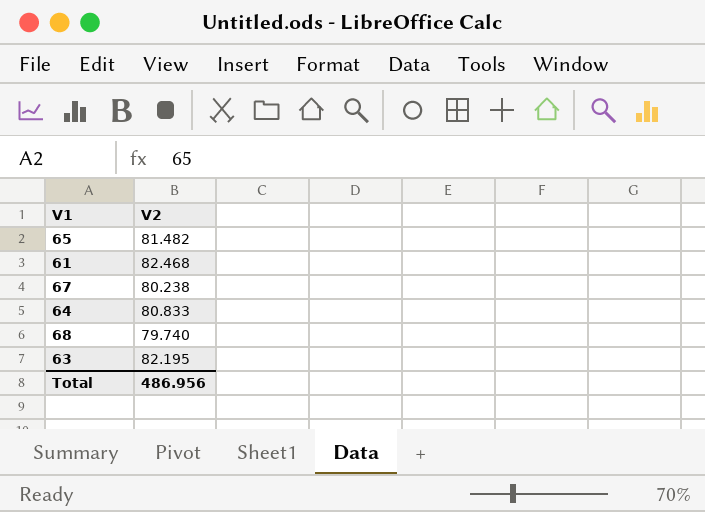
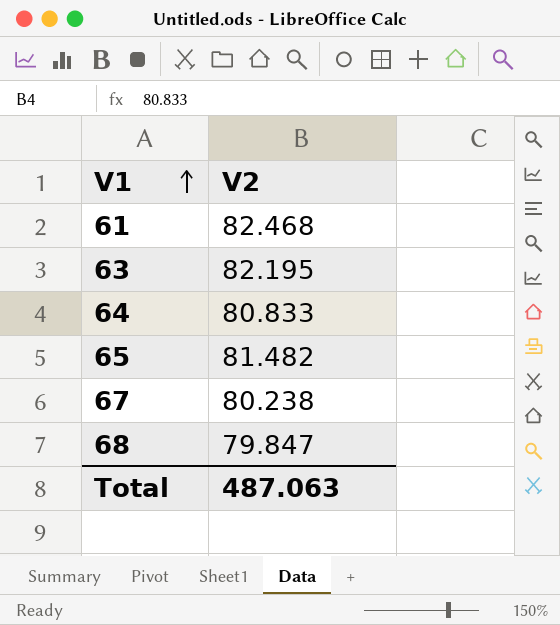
row order: none -> V1 ascending
68 | V2: 79.740 -> 79.847
Total | V2: 486.956 -> 487.063

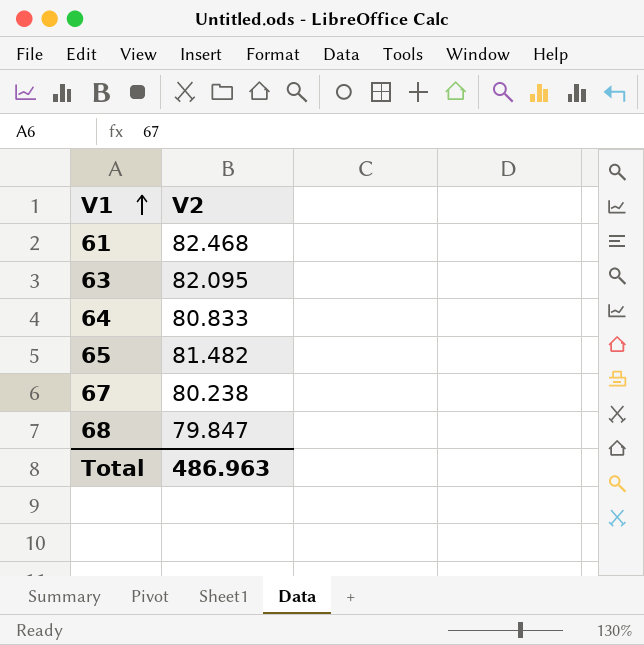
63 | V2: 82.195 -> 82.095
Total | V2: 487.063 -> 486.963

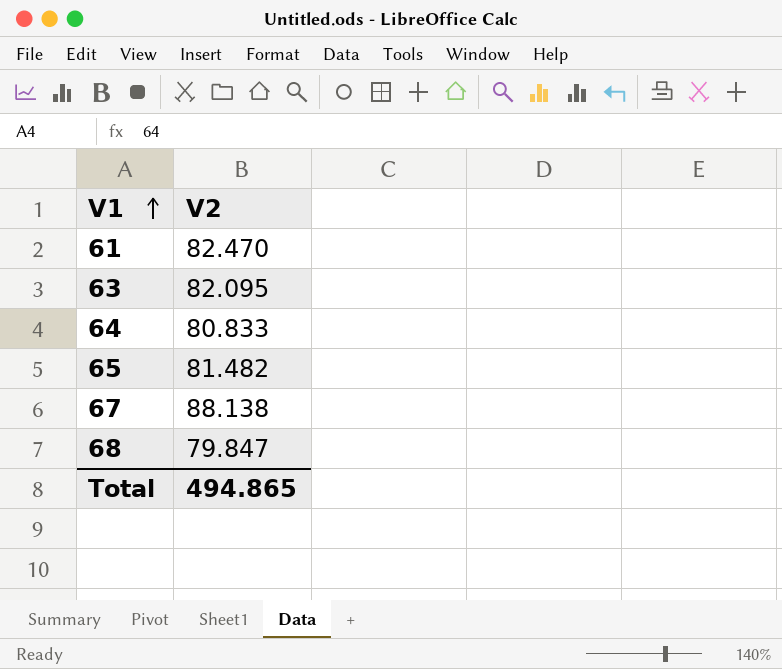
61 | V2: 82.468 -> 82.470
67 | V2: 80.238 -> 88.138
Total | V2: 486.963 -> 494.865

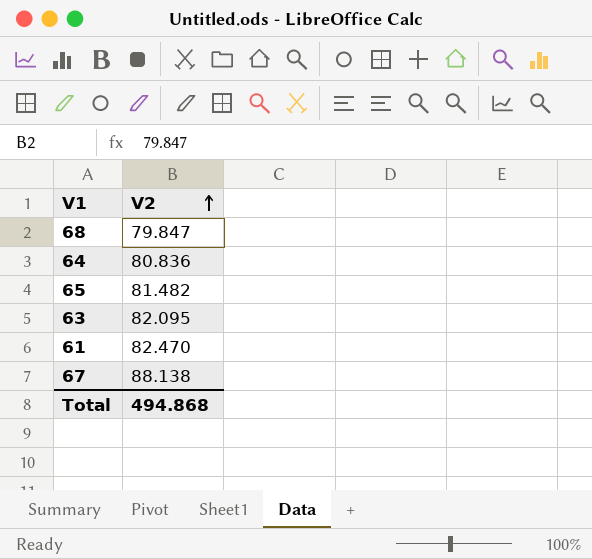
row order: V1 ascending -> V2 ascending
64 | V2: 80.833 -> 80.836
Total | V2: 494.865 -> 494.868

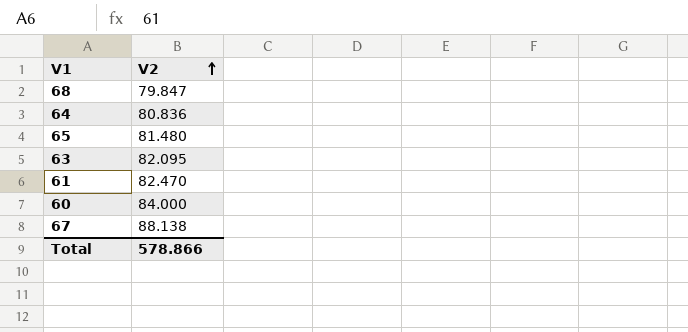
65 | V2: 81.482 -> 81.480
row 60: none -> 84.000
Total | V2: 494.868 -> 578.866

